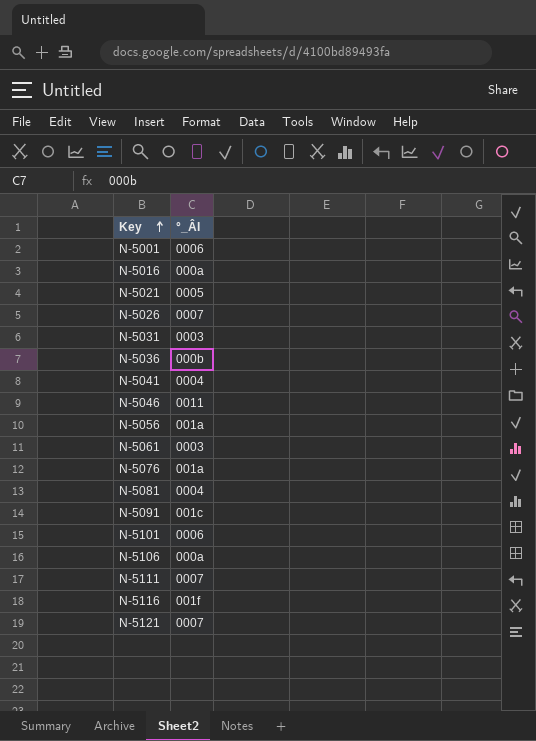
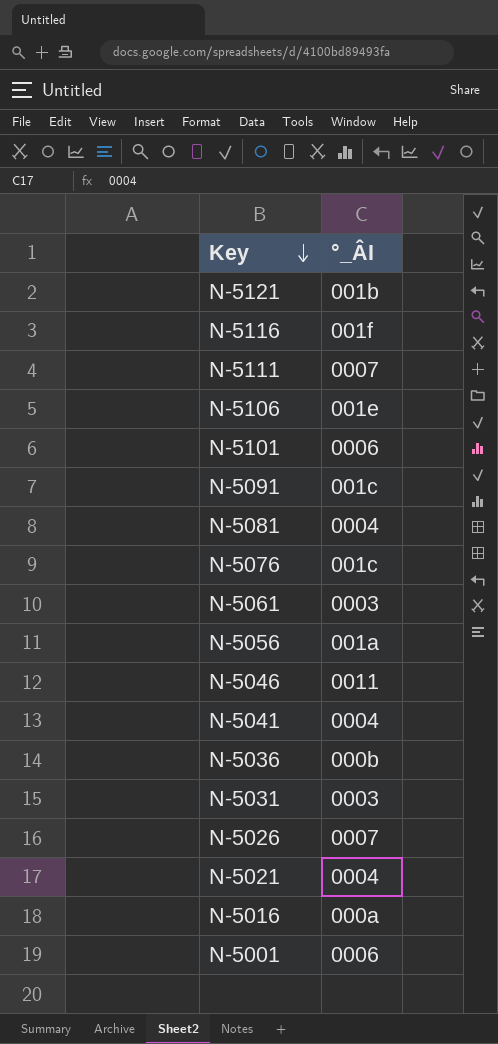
row order: Key ascending -> Key descending
N-5121 | °_ÂI: 0007 -> 001b
N-5106 | °_ÂI: 000a -> 001e
N-5076 | °_ÂI: 001a -> 001c
N-5021 | °_ÂI: 0005 -> 0004

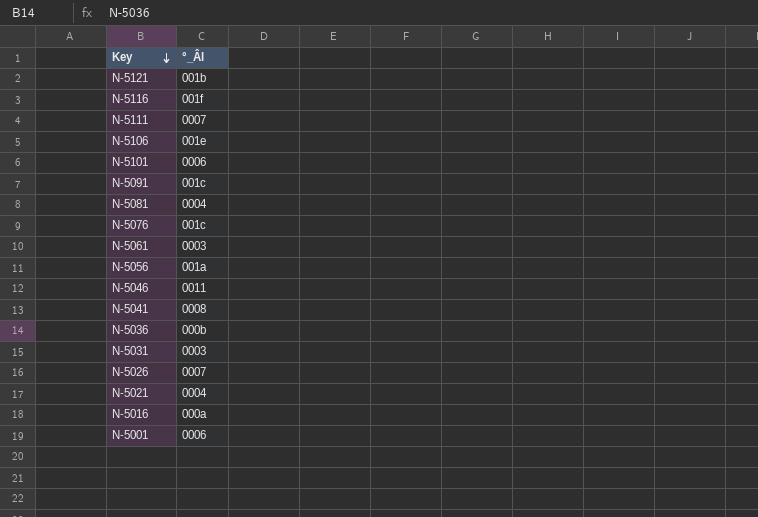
N-5041 | °_ÂI: 0004 -> 0008

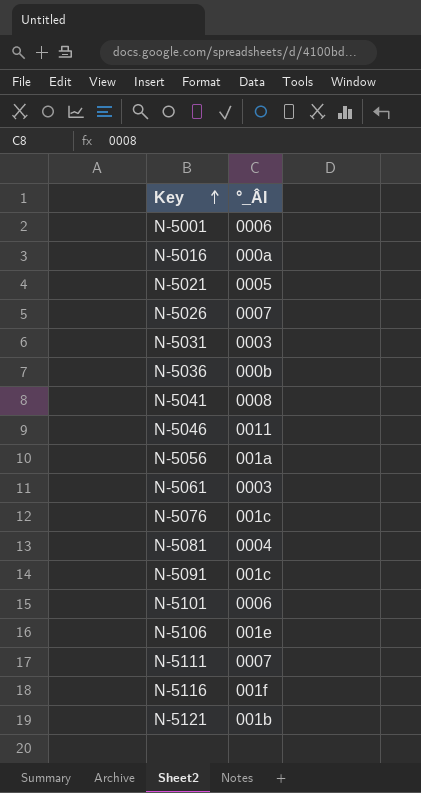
row order: Key descending -> Key ascending
N-5021 | °_ÂI: 0004 -> 0005

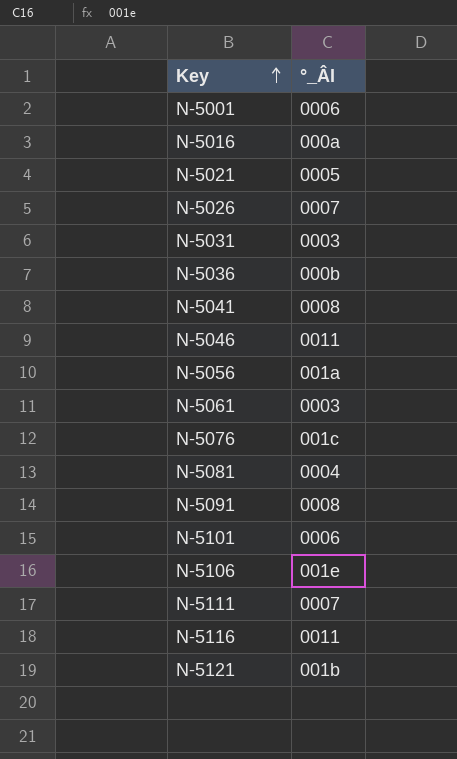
N-5091 | °_ÂI: 001c -> 0008
N-5116 | °_ÂI: 001f -> 0011

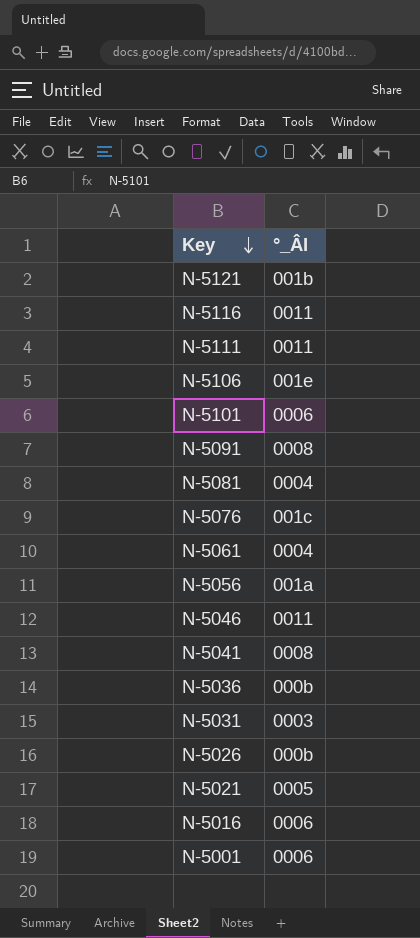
row order: Key ascending -> Key descending
N-5111 | °_ÂI: 0007 -> 0011
N-5061 | °_ÂI: 0003 -> 0004
N-5026 | °_ÂI: 0007 -> 000b
N-5016 | °_ÂI: 000a -> 0006

